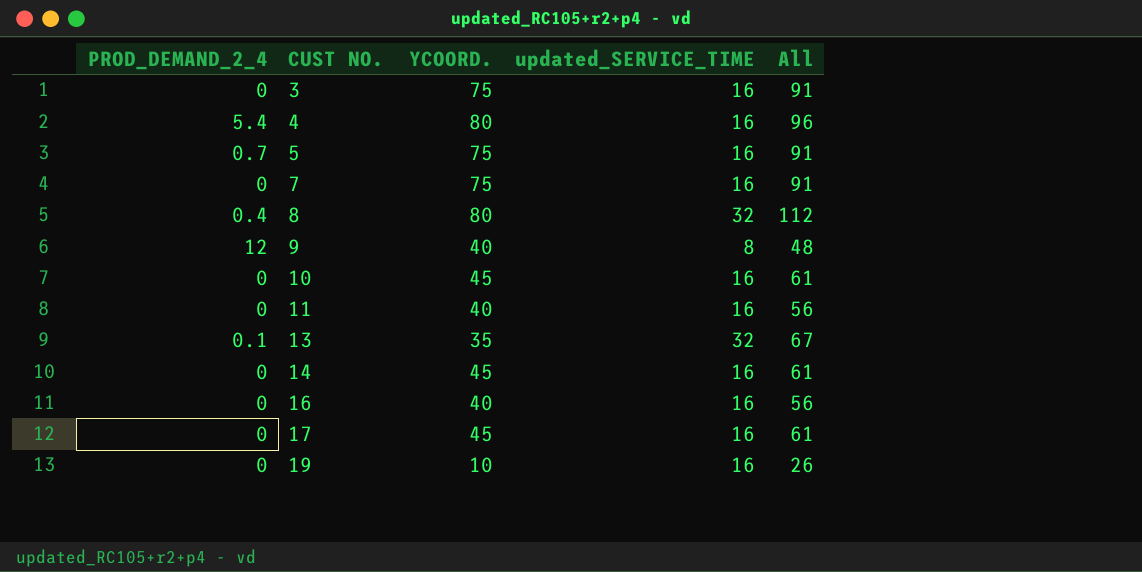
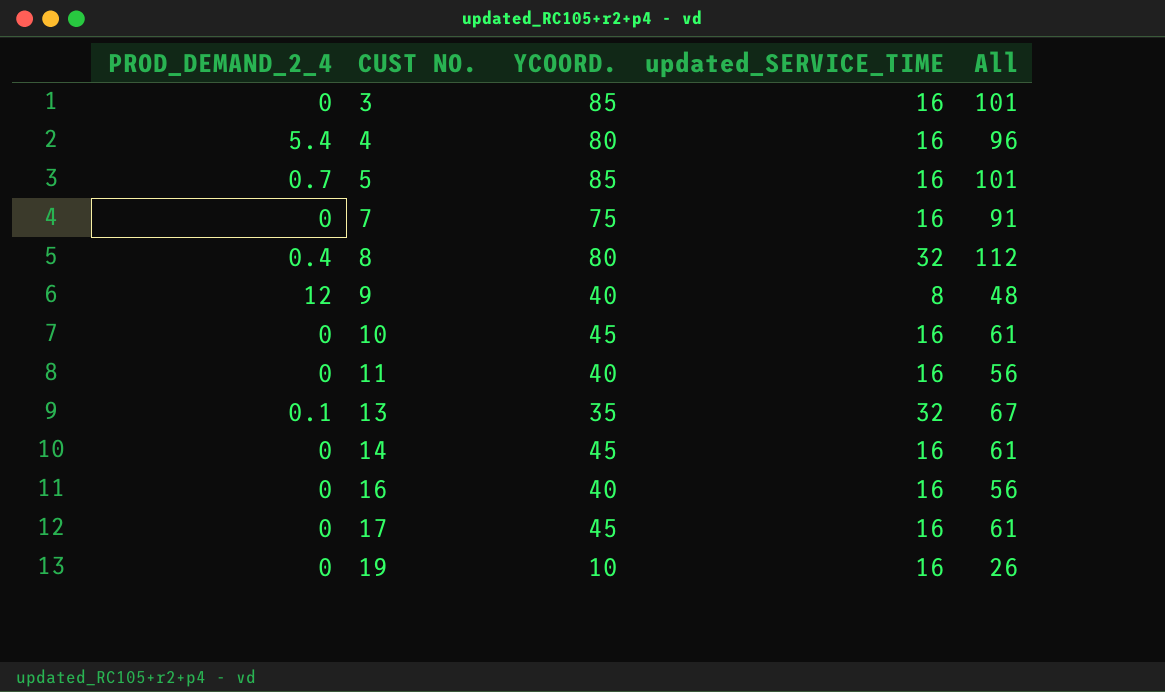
3 | YCOORD.: 75 -> 85
3 | All: 91 -> 101
5 | YCOORD.: 75 -> 85
5 | All: 91 -> 101

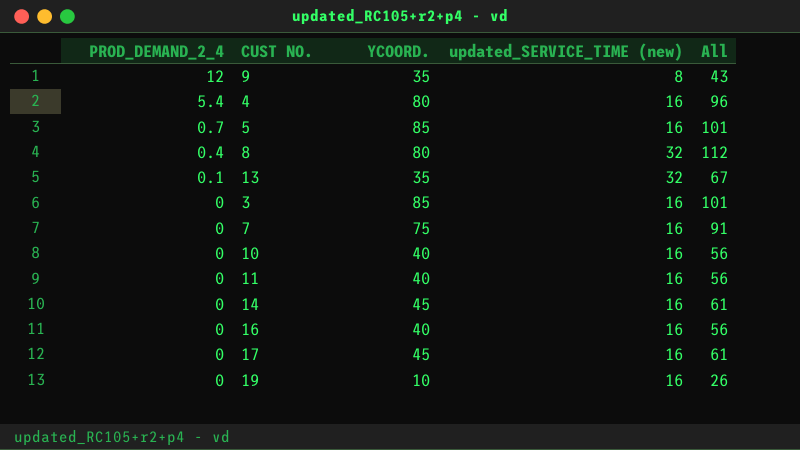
row order: CUST NO. ascending -> PROD_DEMAND_2_4 descending
column name: updated_SERVICE_TIME -> updated_SERVICE_TIME (new)
9 | YCOORD.: 40 -> 35
9 | All: 48 -> 43
10 | YCOORD.: 45 -> 40
10 | All: 61 -> 56

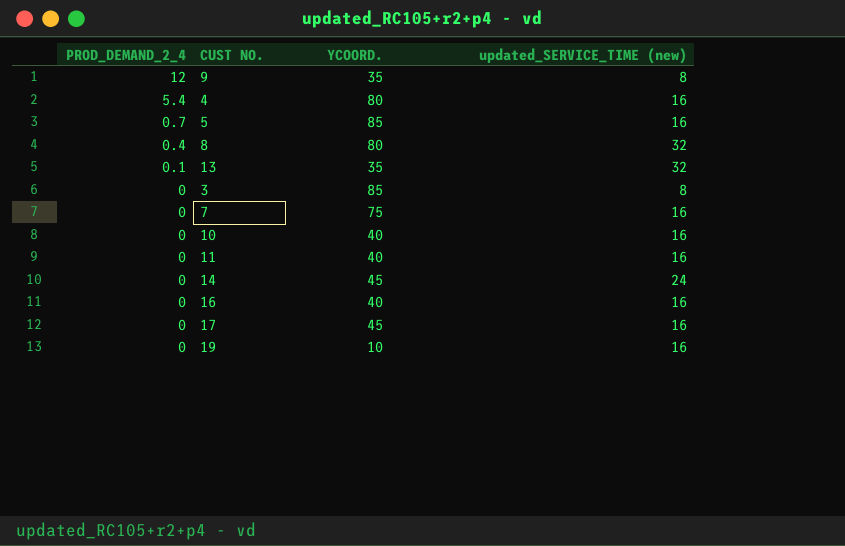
column All | formula: [YCOORD.] + [updated_SERVICE_TIME (new)] -> none
3 | updated_SERVICE_TIME (new): 16 -> 8
14 | updated_SERVICE_TIME (new): 16 -> 24

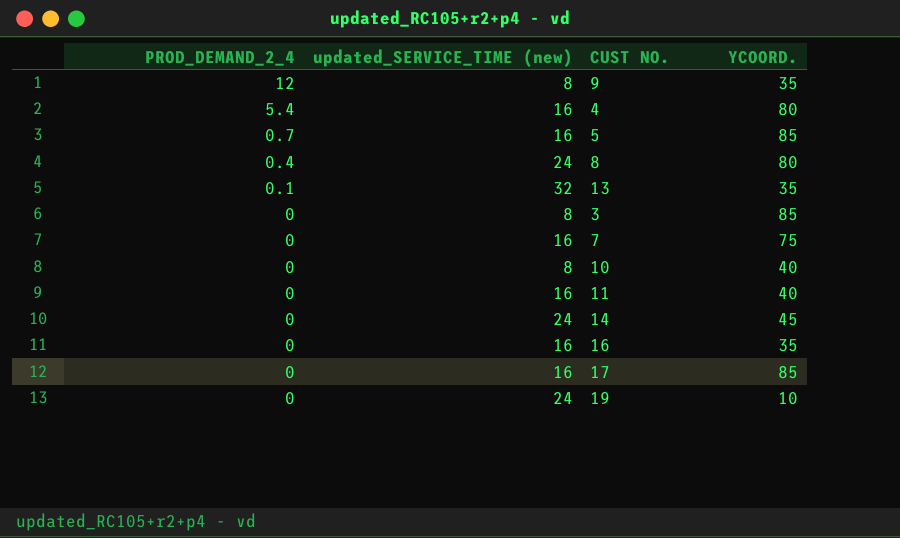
column updated_SERVICE_TIME (new) | position: 4 -> 2
8 | updated_SERVICE_TIME (new): 32 -> 24
10 | updated_SERVICE_TIME (new): 16 -> 8
16 | YCOORD.: 40 -> 35
17 | YCOORD.: 45 -> 85
19 | updated_SERVICE_TIME (new): 16 -> 24

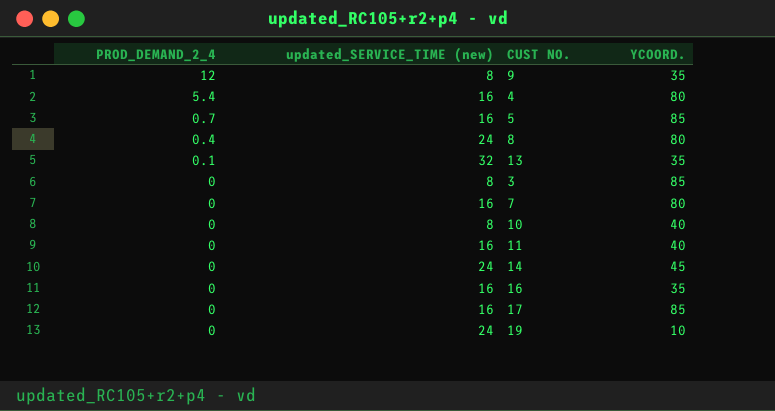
7 | YCOORD.: 75 -> 80

